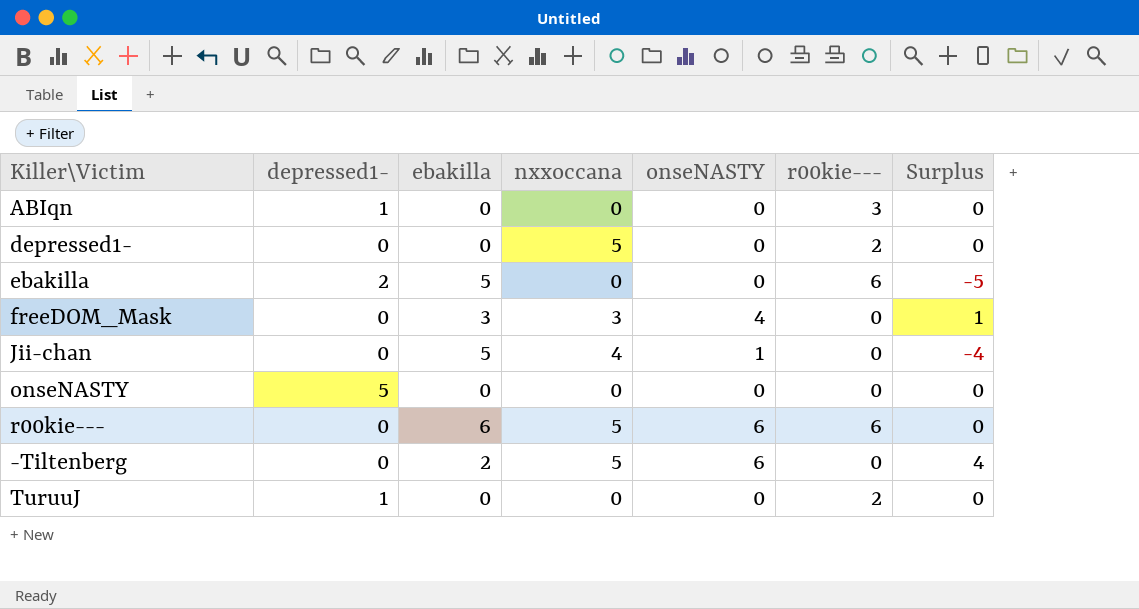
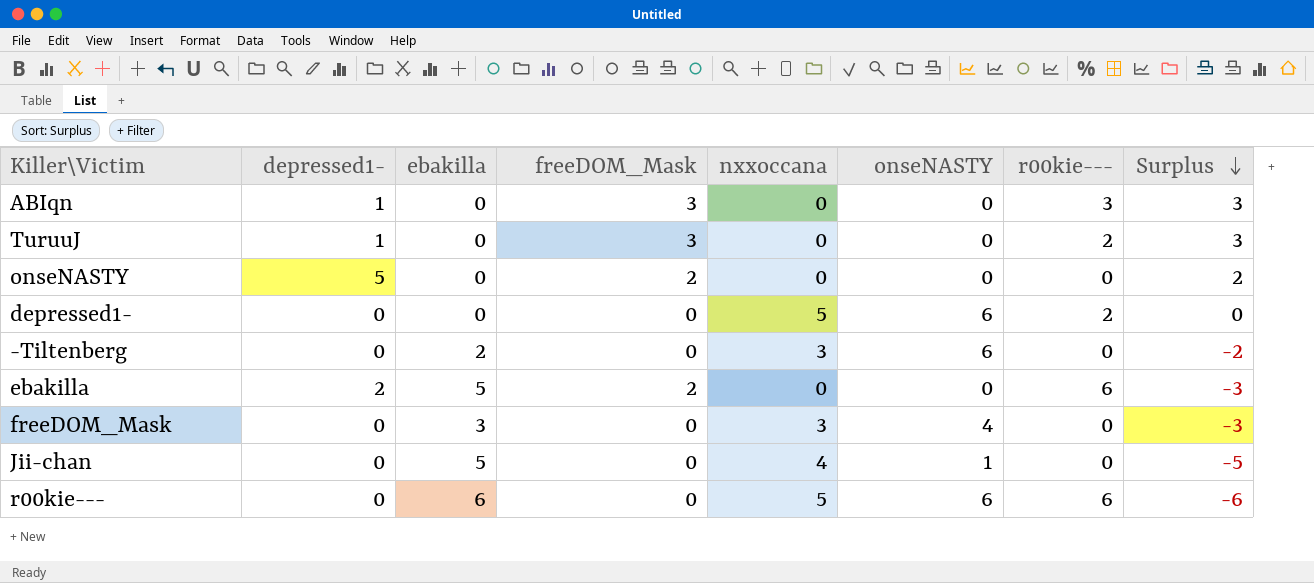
row order: none -> Surplus descending
column freeDOM_Mask | position: none -> 4
column Surplus | formula: [onseNASTY] - [ebakilla] -> [freeDOM_Mask] - [ebakilla]
depressed1- | onseNASTY: 0 -> 6
-Tiltenberg | nxxoccana: 5 -> 3

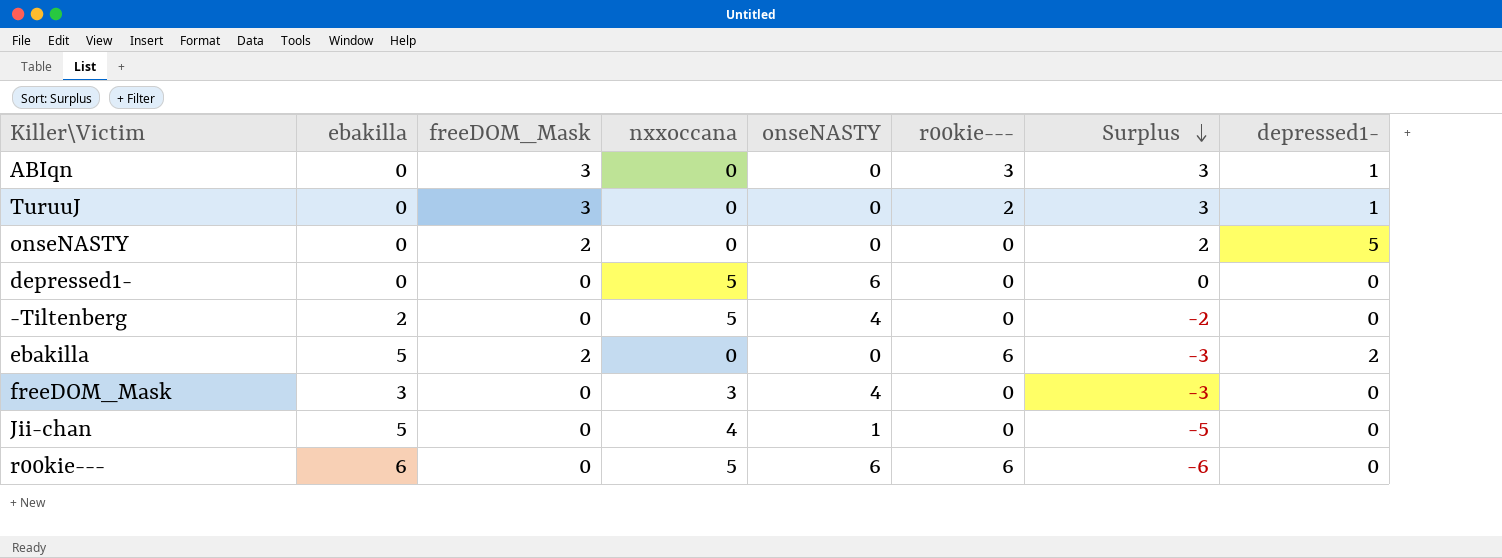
column depressed1- | position: 2 -> 8
depressed1- | r00kie---: 2 -> 0
-Tiltenberg | nxxoccana: 3 -> 5
-Tiltenberg | onseNASTY: 6 -> 4

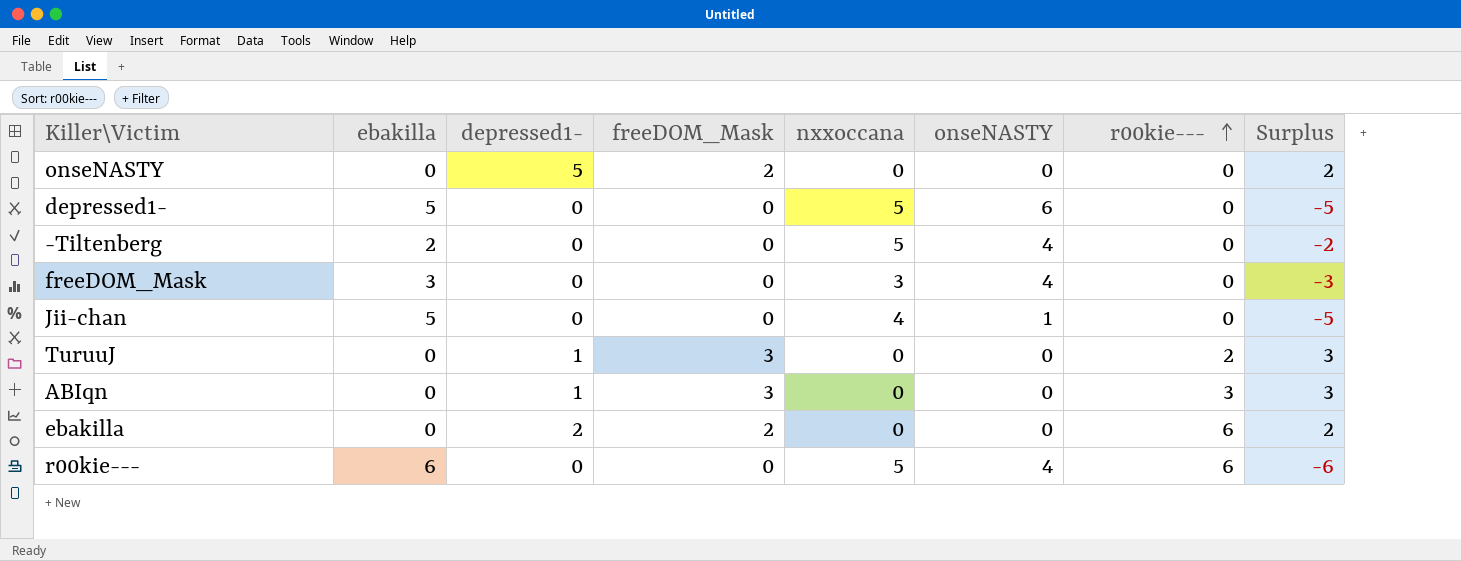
row order: Surplus descending -> r00kie--- ascending
column depressed1- | position: 8 -> 3
depressed1- | ebakilla: 0 -> 5
depressed1- | Surplus: 0 -> -5
ebakilla | ebakilla: 5 -> 0
ebakilla | Surplus: -3 -> 2
r00kie--- | onseNASTY: 6 -> 4

